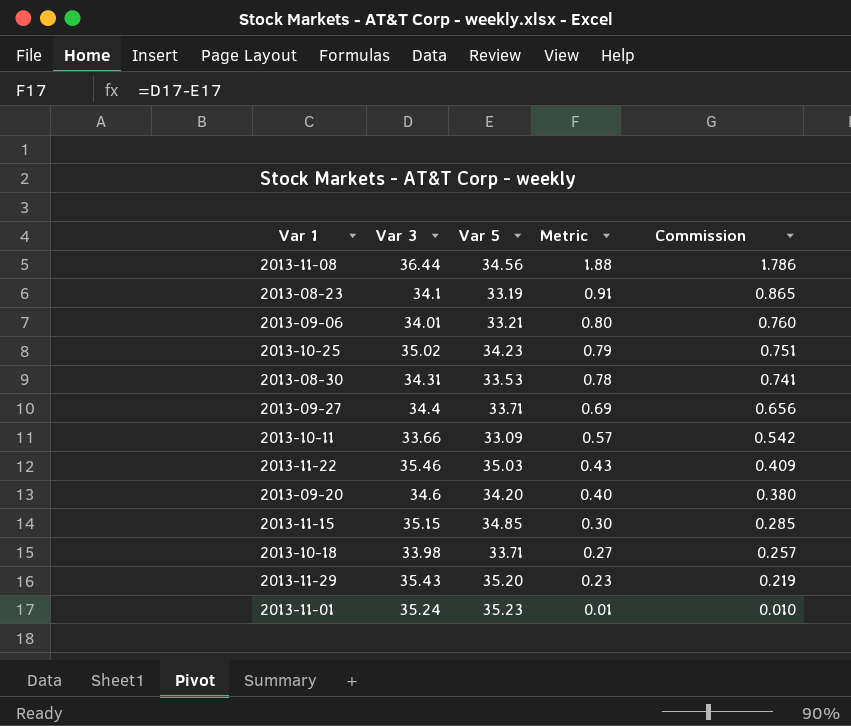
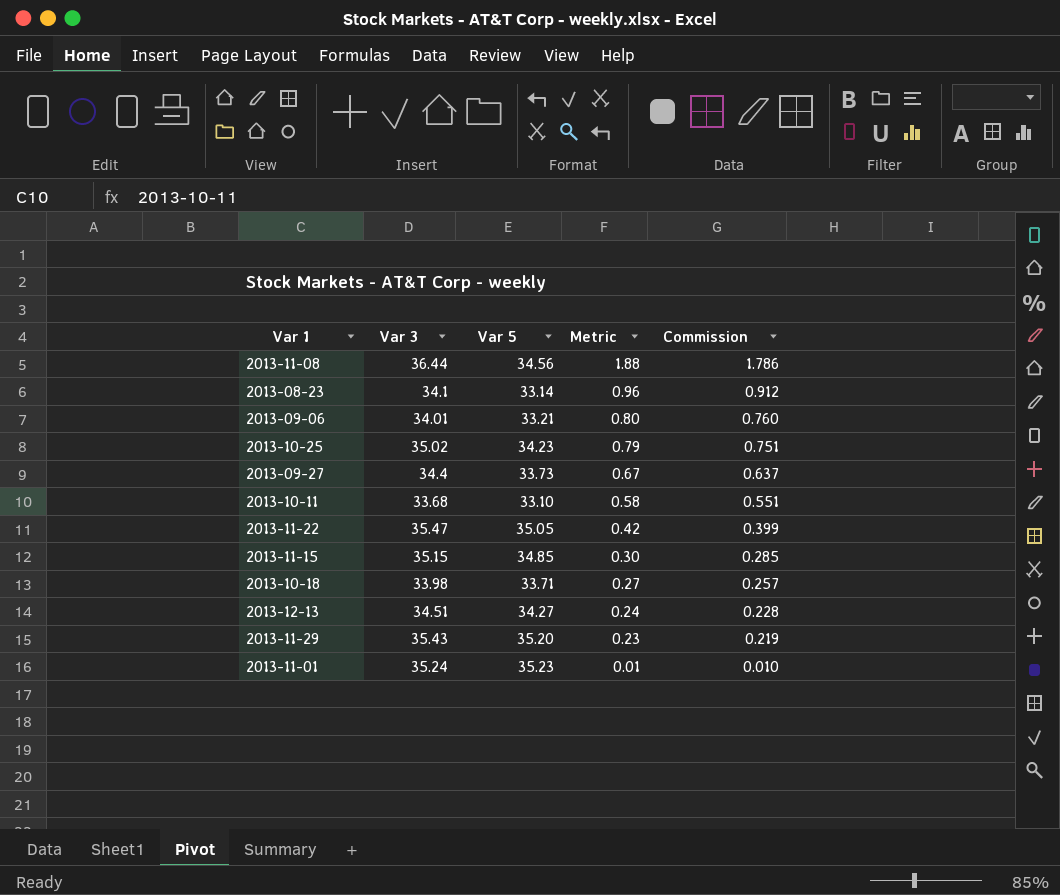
row 2013-08-30: 34.31 | 33.53 | 0.78 | 0.741 -> none
row 2013-09-20: 34.6 | 34.20 | 0.40 | 0.380 -> none
2013-08-23 | Var 5: 33.19 -> 33.14
2013-08-23 | Metric: 0.91 -> 0.96
2013-08-23 | Commission: 0.865 -> 0.912
2013-09-27 | Var 5: 33.71 -> 33.73
2013-09-27 | Metric: 0.69 -> 0.67
2013-09-27 | Commission: 0.656 -> 0.637
2013-10-11 | Var 3: 33.66 -> 33.68
2013-10-11 | Var 5: 33.09 -> 33.10
2013-10-11 | Metric: 0.57 -> 0.58
2013-10-11 | Commission: 0.542 -> 0.551
2013-11-22 | Var 3: 35.46 -> 35.47
2013-11-22 | Var 5: 35.03 -> 35.05
2013-11-22 | Metric: 0.43 -> 0.42
2013-11-22 | Commission: 0.409 -> 0.399
row 2013-12-13: none -> 34.51 | 34.27 | 0.24 | 0.228

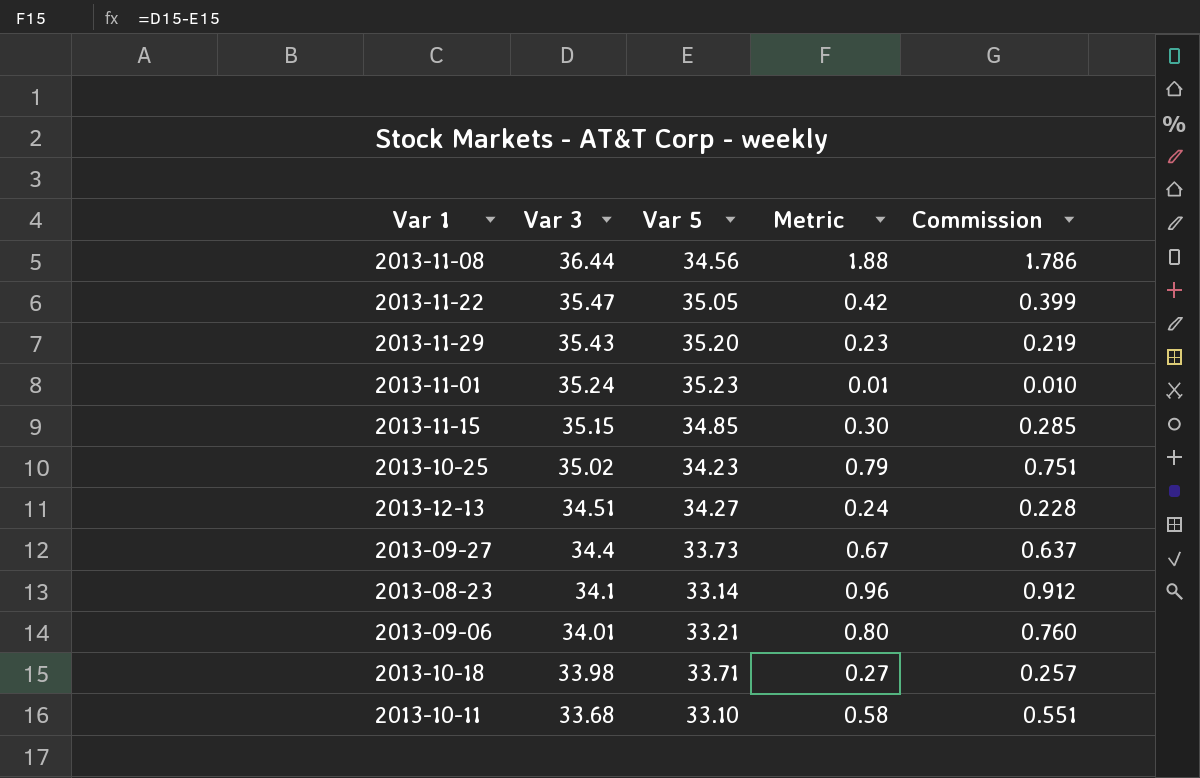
row order: Metric descending -> Var 3 descending

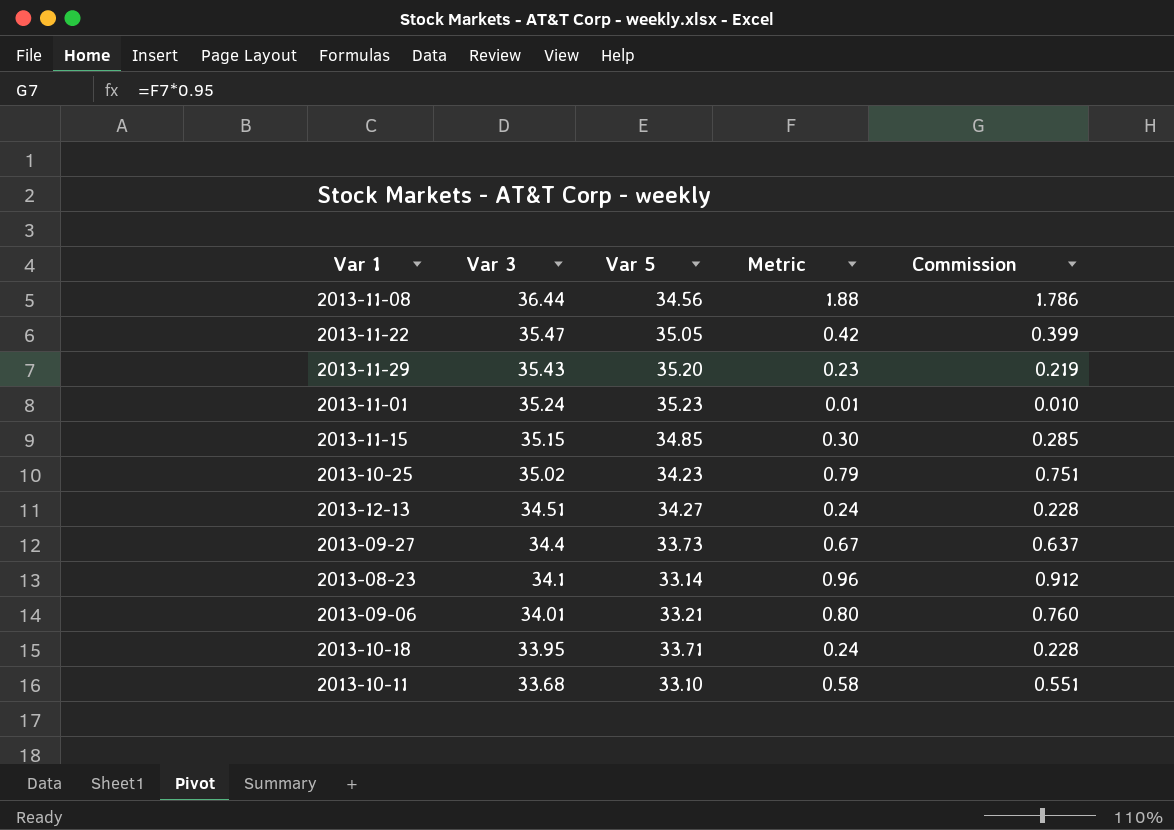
2013-10-18 | Var 3: 33.98 -> 33.95
2013-10-18 | Metric: 0.27 -> 0.24
2013-10-18 | Commission: 0.257 -> 0.228

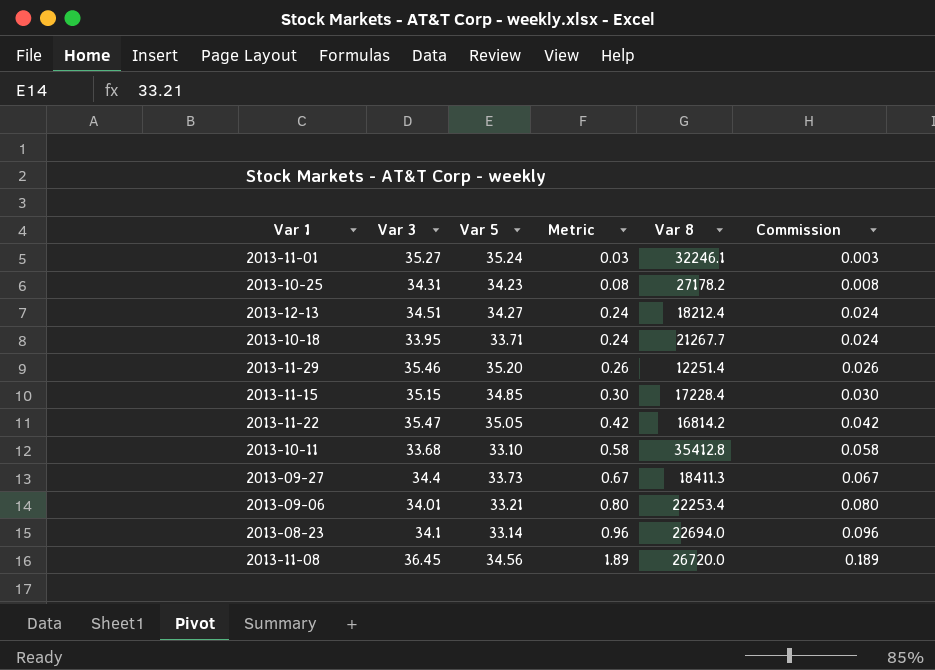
row order: Var 3 descending -> Metric ascending
column Var 8 | position: none -> 5
column Commission | formula: [Metric] * 0.95 -> [Metric] * 0.1
2013-11-01 | Var 3: 35.24 -> 35.27
2013-11-01 | Var 5: 35.23 -> 35.24
2013-11-01 | Metric: 0.01 -> 0.03
2013-10-25 | Var 3: 35.02 -> 34.31
2013-10-25 | Metric: 0.79 -> 0.08
2013-11-29 | Var 3: 35.43 -> 35.46
2013-11-29 | Metric: 0.23 -> 0.26
2013-11-08 | Var 3: 36.44 -> 36.45
2013-11-08 | Metric: 1.88 -> 1.89

